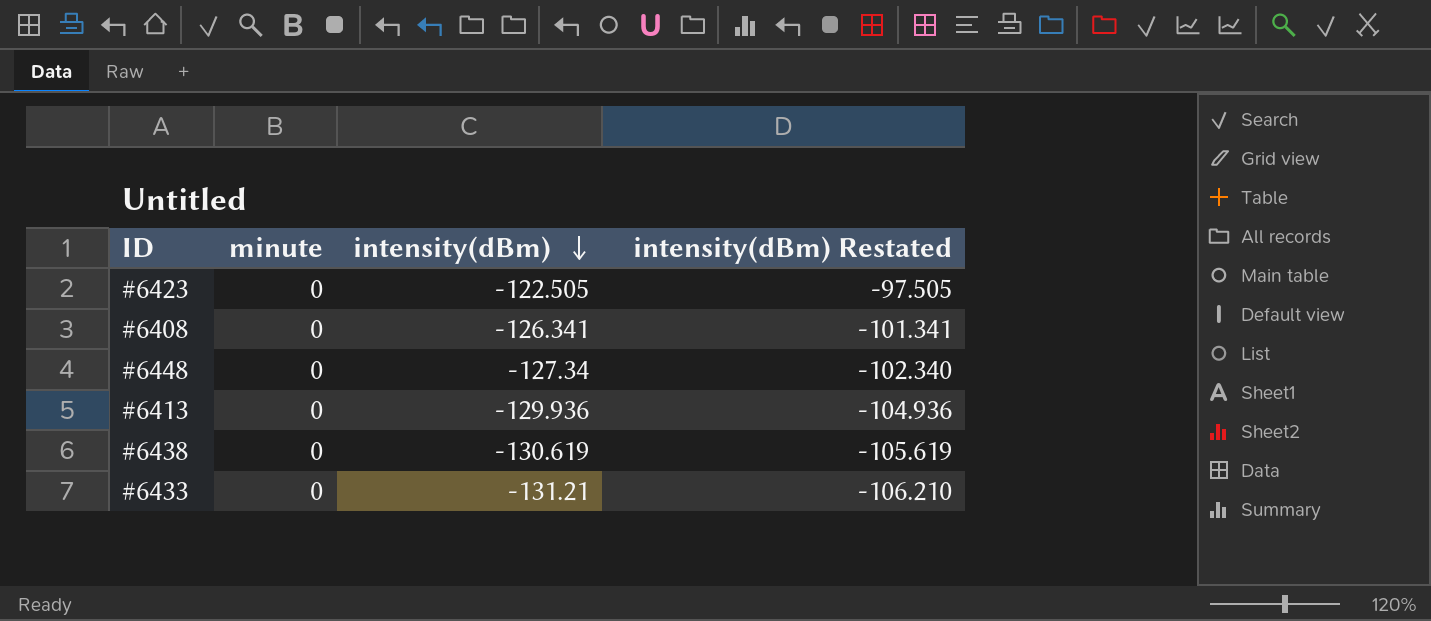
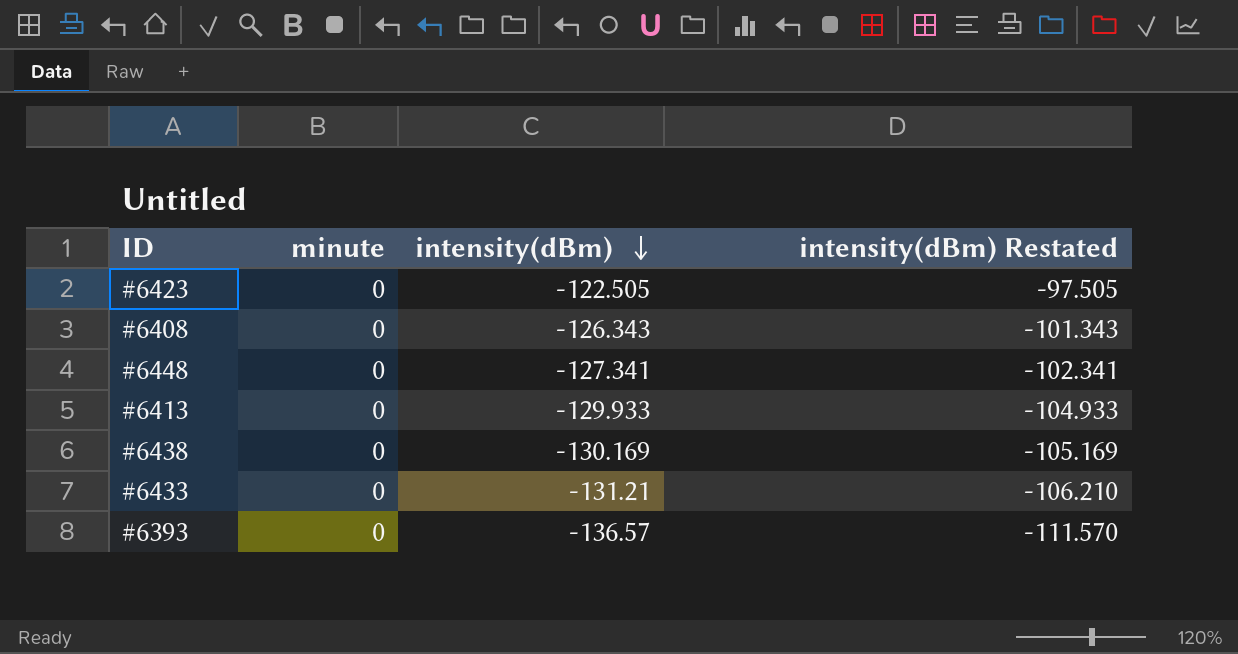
#6408 | intensity(dBm): -126.341 -> -126.343
#6408 | intensity(dBm) Restated: -101.341 -> -101.343
#6448 | intensity(dBm): -127.34 -> -127.341
#6448 | intensity(dBm) Restated: -102.340 -> -102.341
#6413 | intensity(dBm): -129.936 -> -129.933
#6413 | intensity(dBm) Restated: -104.936 -> -104.933
#6438 | intensity(dBm): -130.619 -> -130.169
#6438 | intensity(dBm) Restated: -105.619 -> -105.169
row #6393: none -> 0 | -136.57 | -111.570

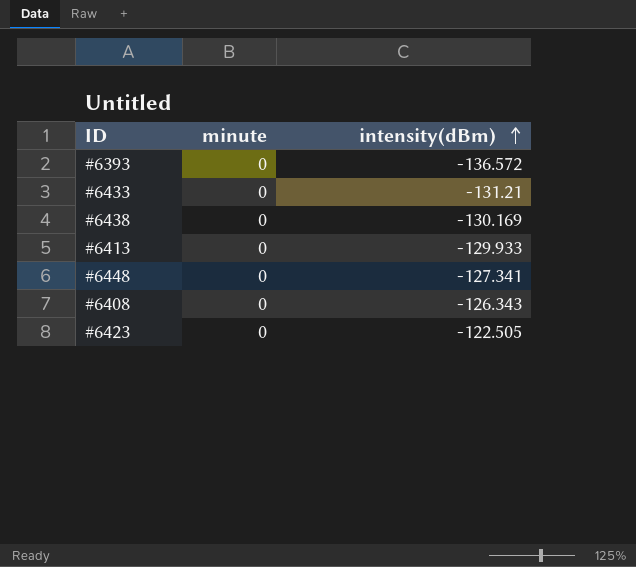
row order: intensity(dBm) descending -> intensity(dBm) ascending
column intensity(dBm) Restated | formula: [intensity(dBm)] + 25 -> none
#6393 | intensity(dBm): -136.57 -> -136.572

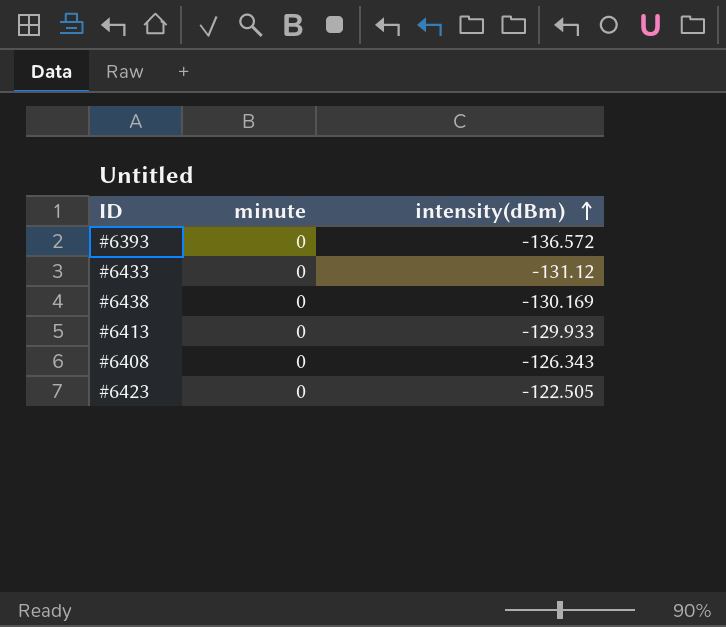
row #6448: 0 | -127.341 -> none
#6433 | intensity(dBm): -131.21 -> -131.12

